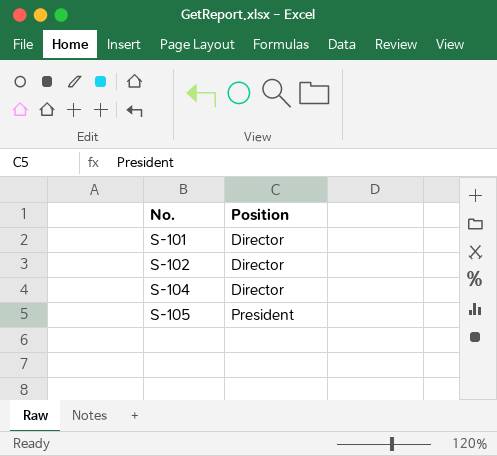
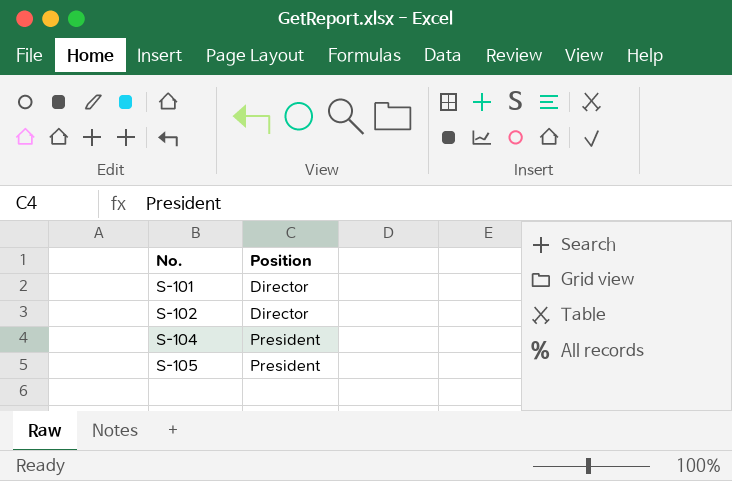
S-104 | Position: Director -> President

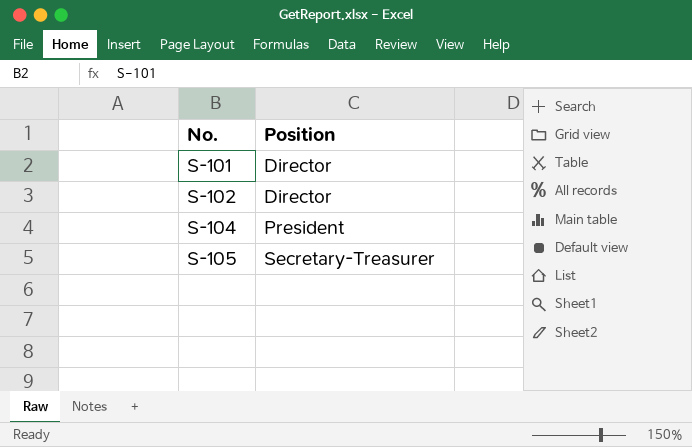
S-105 | Position: President -> Secretary-Treasurer

